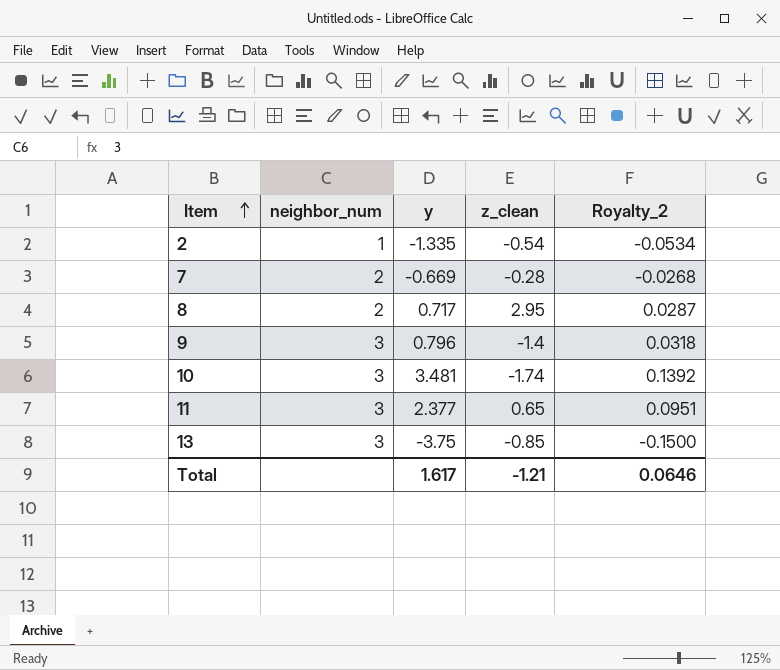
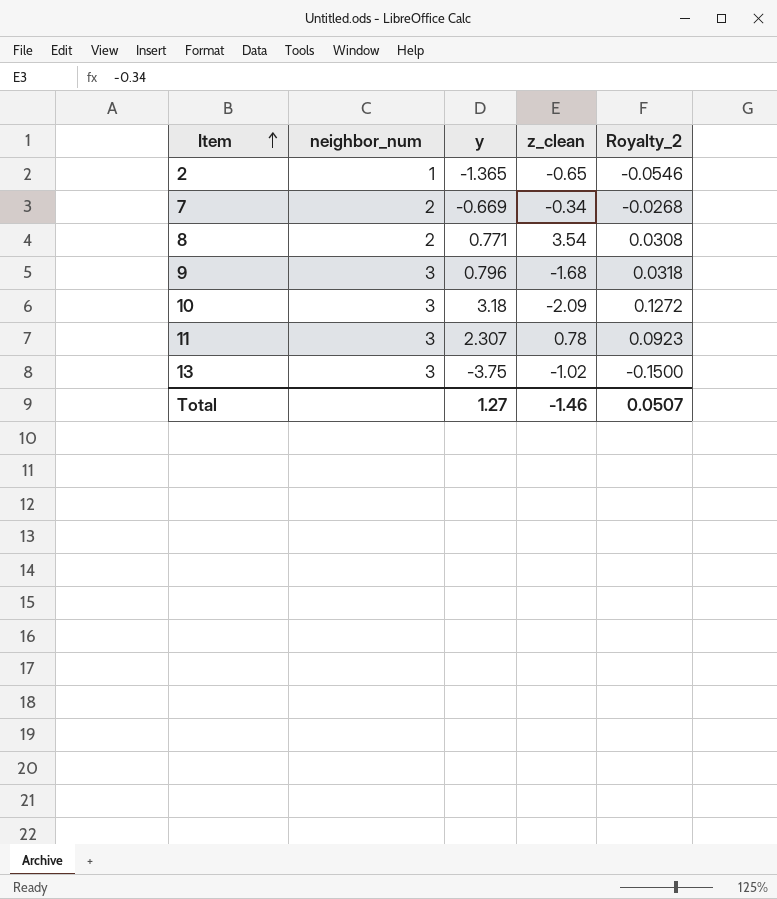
2 | y: -1.335 -> -1.365
2 | z_clean: -0.54 -> -0.65
2 | Royalty_2: -0.0534 -> -0.0546
7 | z_clean: -0.28 -> -0.34
8 | y: 0.717 -> 0.771
8 | z_clean: 2.95 -> 3.54
8 | Royalty_2: 0.0287 -> 0.0308
9 | z_clean: -1.4 -> -1.68
10 | y: 3.481 -> 3.18
10 | z_clean: -1.74 -> -2.09
10 | Royalty_2: 0.1392 -> 0.1272
11 | y: 2.377 -> 2.307
11 | z_clean: 0.65 -> 0.78
11 | Royalty_2: 0.0951 -> 0.0923
13 | z_clean: -0.85 -> -1.02
Total | y: 1.617 -> 1.27
Total | z_clean: -1.21 -> -1.46
Total | Royalty_2: 0.0646 -> 0.0507

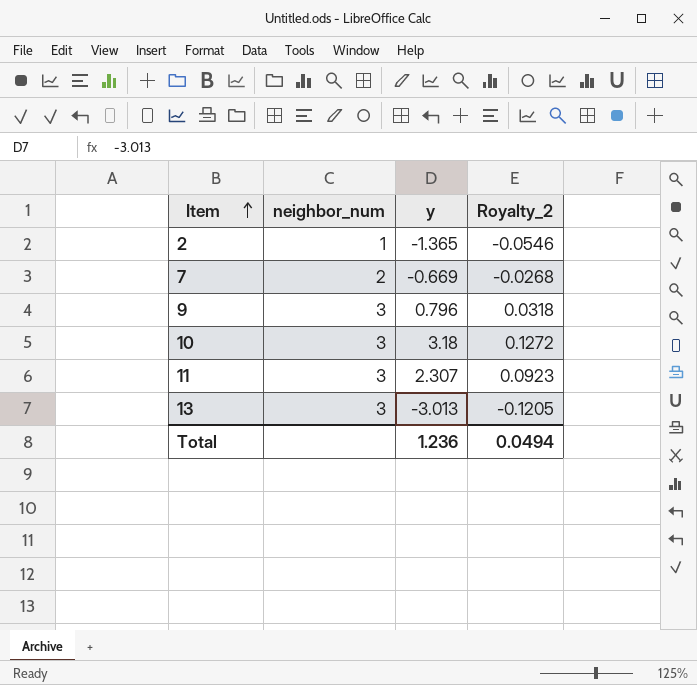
column z_clean | position: 4 -> none
row 8: 2 | 0.771 | 3.54 | 0.0308 -> none
13 | y: -3.75 -> -3.013
13 | Royalty_2: -0.1500 -> -0.1205
Total | y: 1.27 -> 1.236
Total | Royalty_2: 0.0507 -> 0.0494

